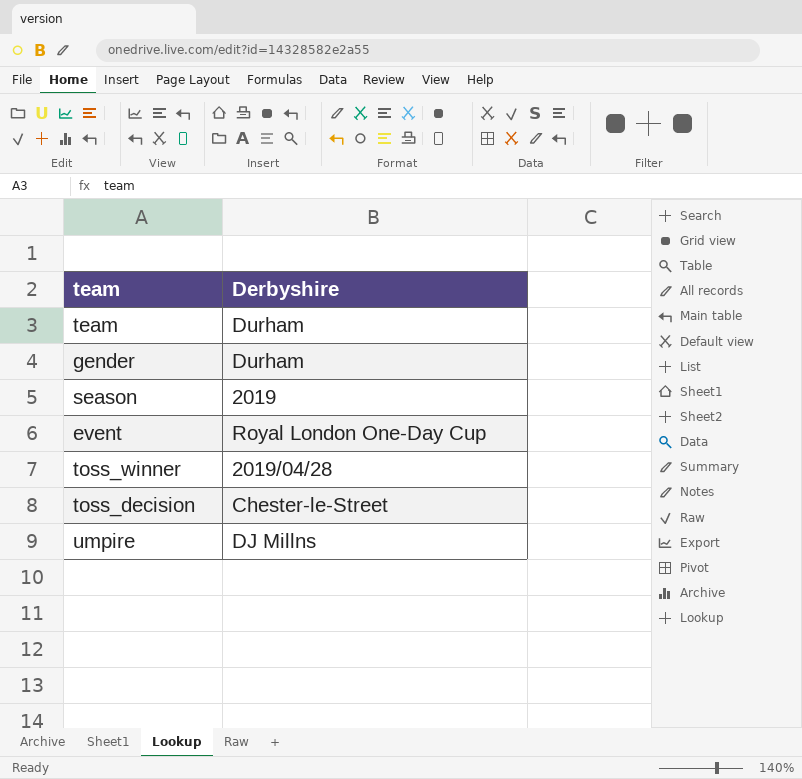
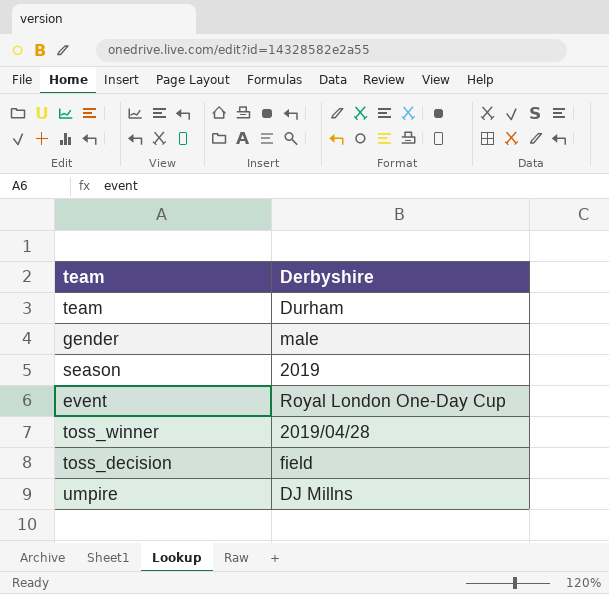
gender | Derbyshire: Durham -> male
toss_decision | Derbyshire: Chester-le-Street -> field

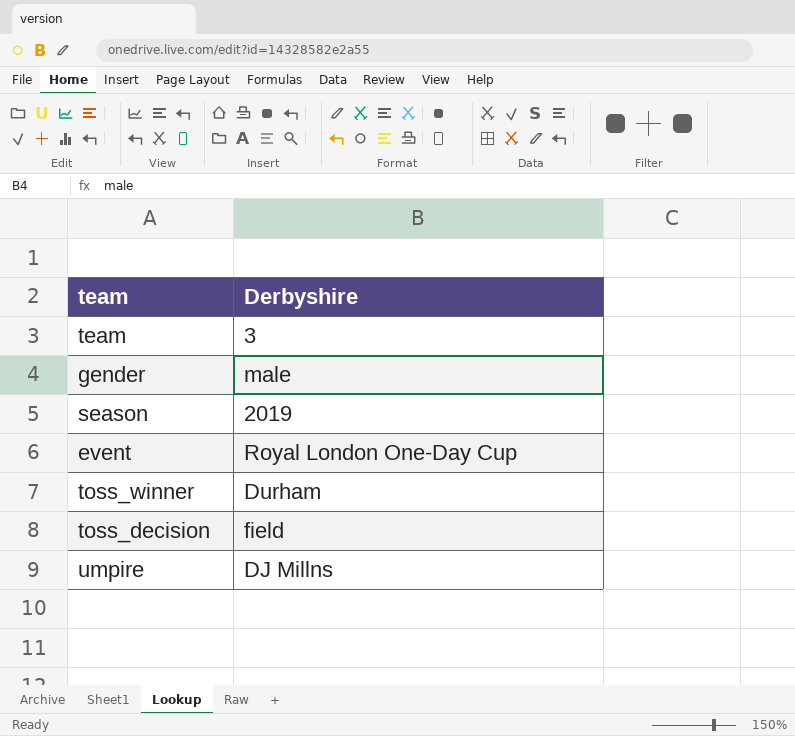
team | Derbyshire: Durham -> 3
toss_winner | Derbyshire: 2019/04/28 -> Durham

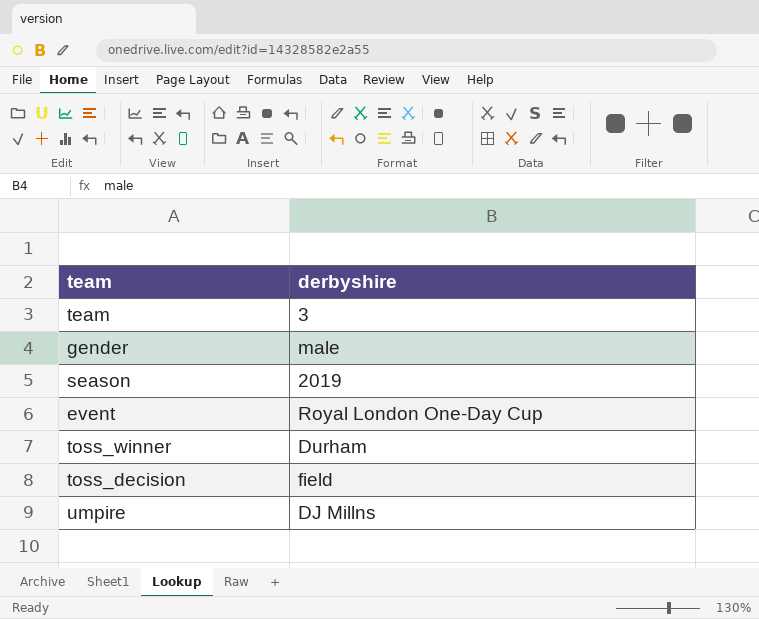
column name: Derbyshire -> derbyshire

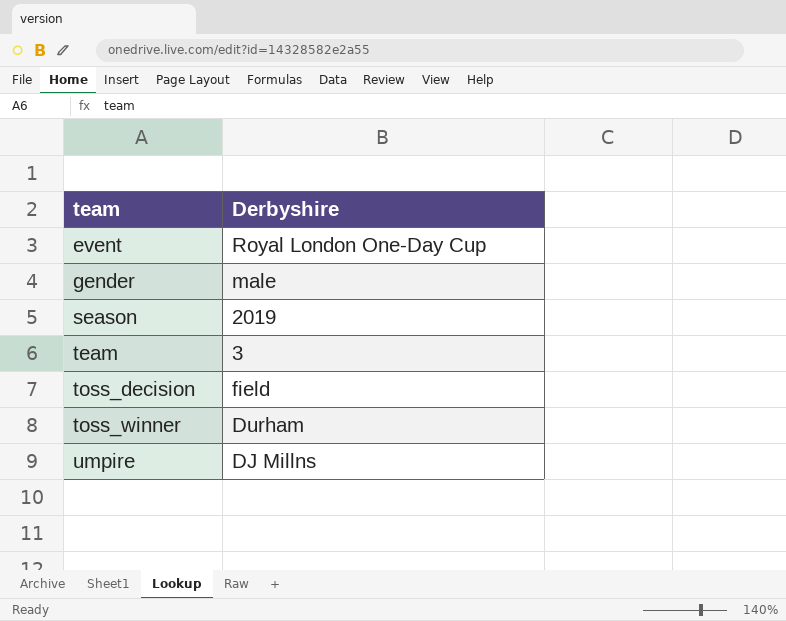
row order: none -> team ascending
column name: derbyshire -> Derbyshire

